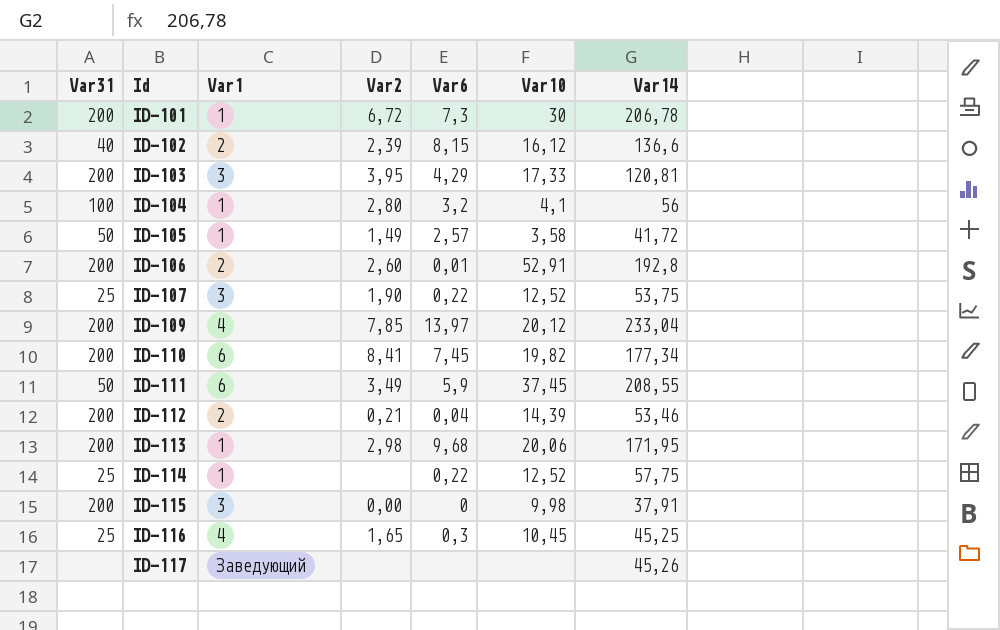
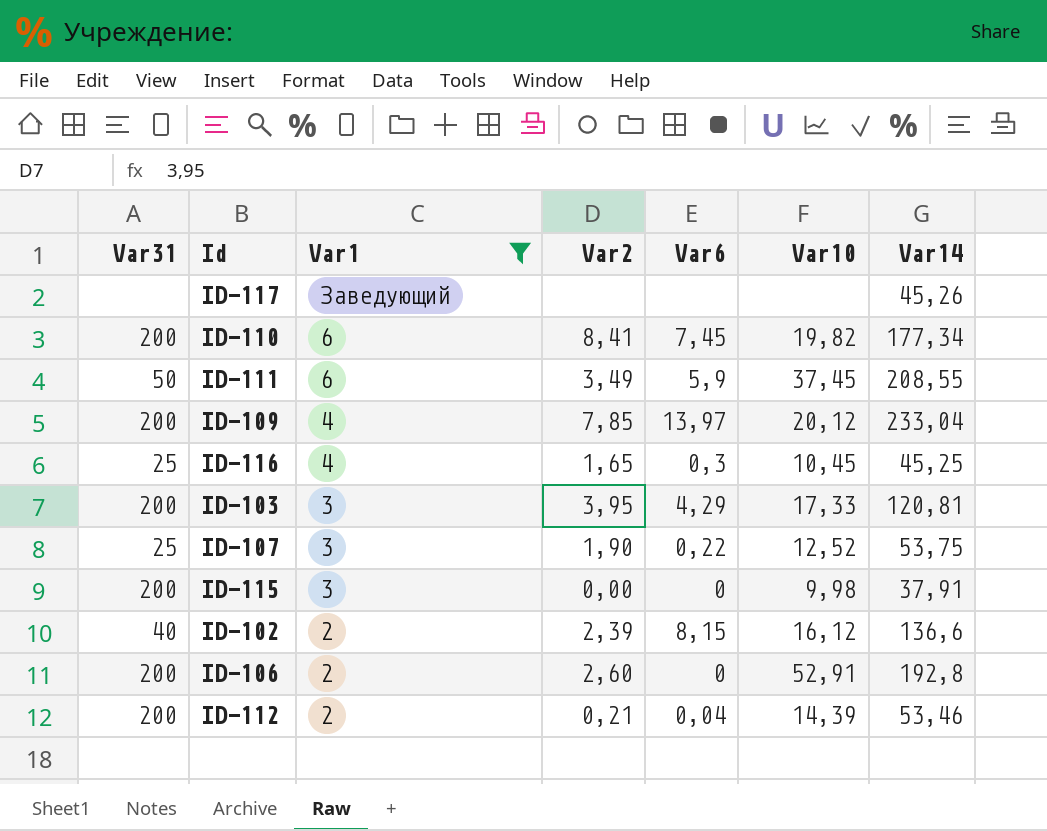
filter: none -> Var1 != 1
row order: Id ascending -> Var1 descending
ID-106 | Var6: 0,01 -> 0

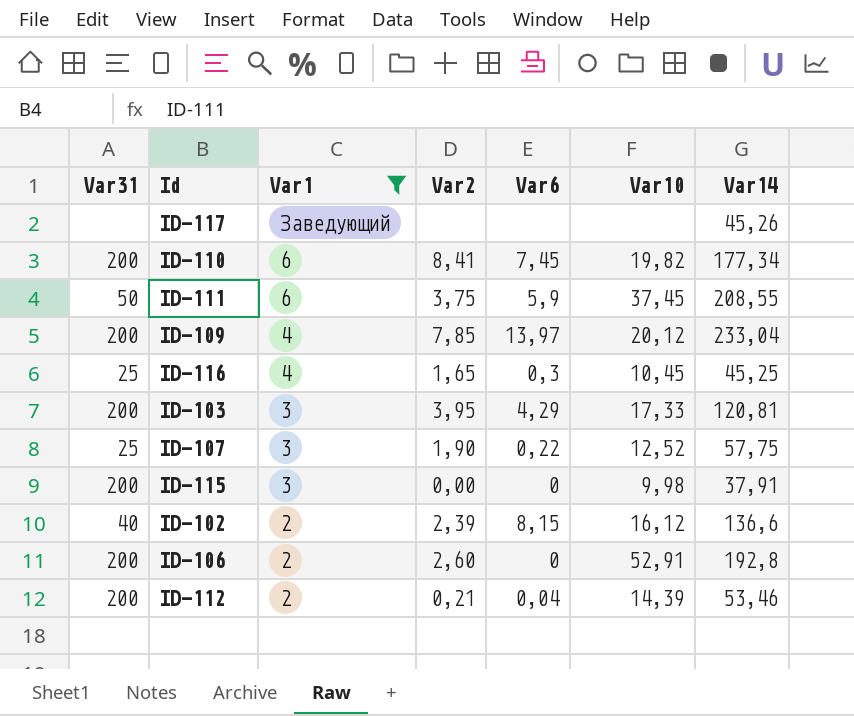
ID-111 | Var2: 3,49 -> 3,75
ID-107 | Var14: 53,75 -> 57,75

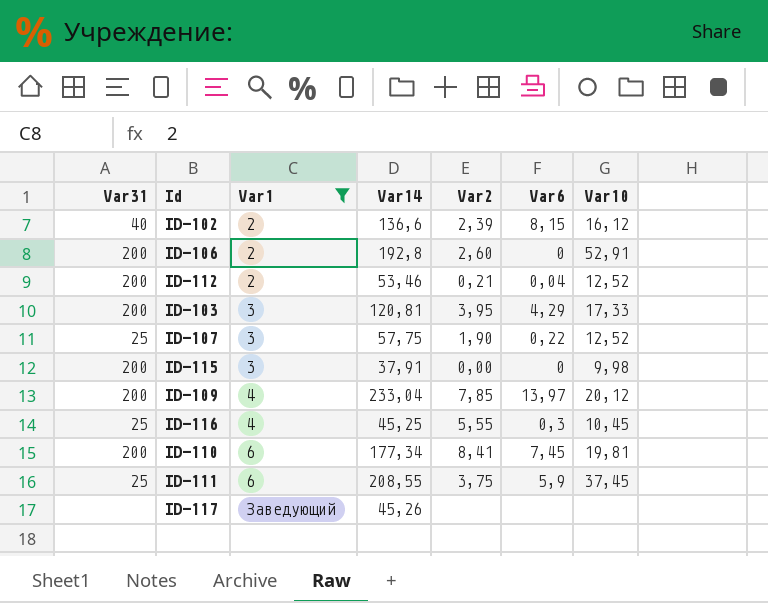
row order: Var1 descending -> Var1 ascending
column Var14 | position: 7 -> 4
ID-112 | Var10: 14,39 -> 12,52
ID-116 | Var2: 1,65 -> 5,55
ID-110 | Var10: 19,82 -> 19,81
ID-111 | Var31: 50 -> 25

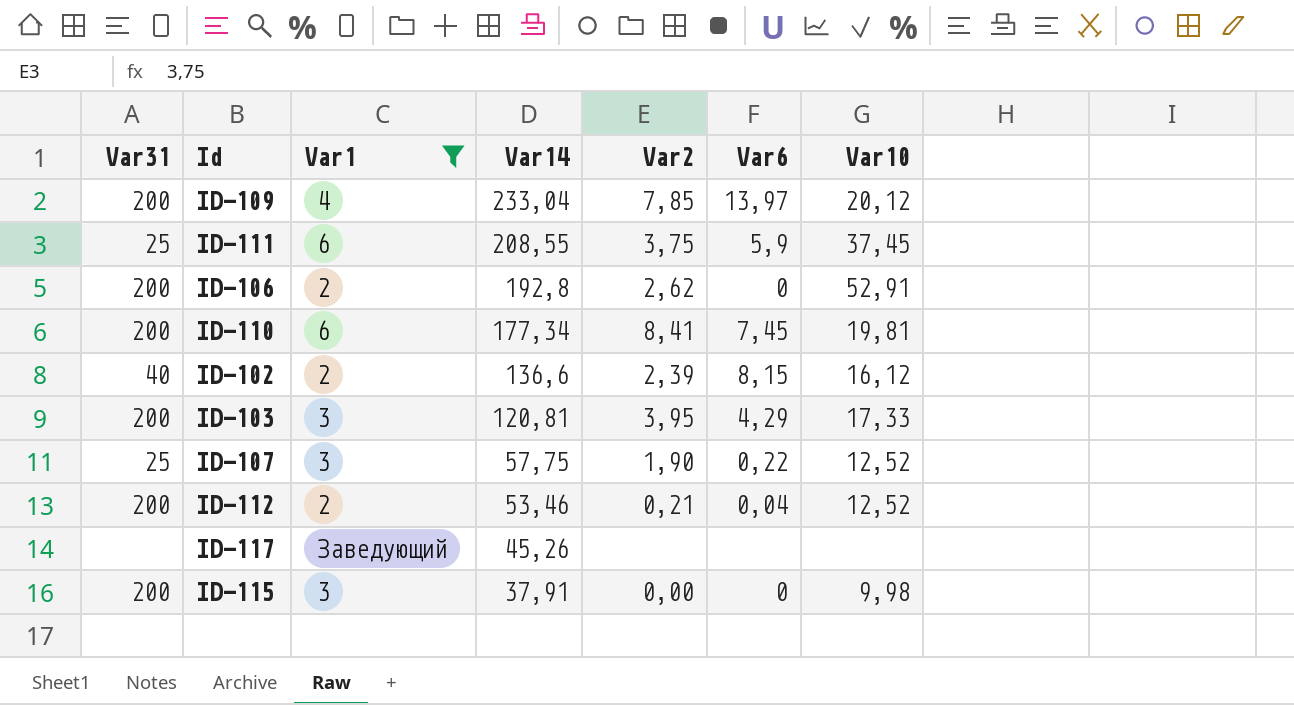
row order: Var1 ascending -> Var14 descending
row ID-116: 25 | 4 | 45,25 | 5,55 | 0,3 | 10,45 -> none
ID-106 | Var2: 2,60 -> 2,62

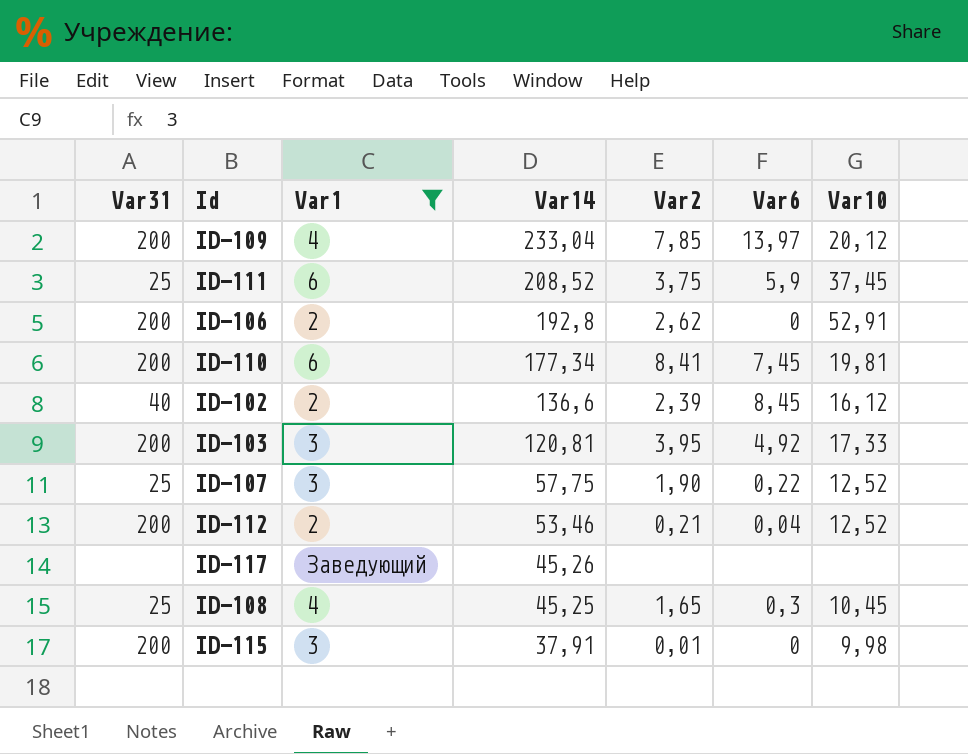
ID-111 | Var14: 208,55 -> 208,52
ID-102 | Var6: 8,15 -> 8,45
ID-103 | Var6: 4,29 -> 4,92
row ID-108: none -> 25 | 4 | 45,25 | 1,65 | 0,3 | 10,45
ID-115 | Var2: 0,00 -> 0,01

